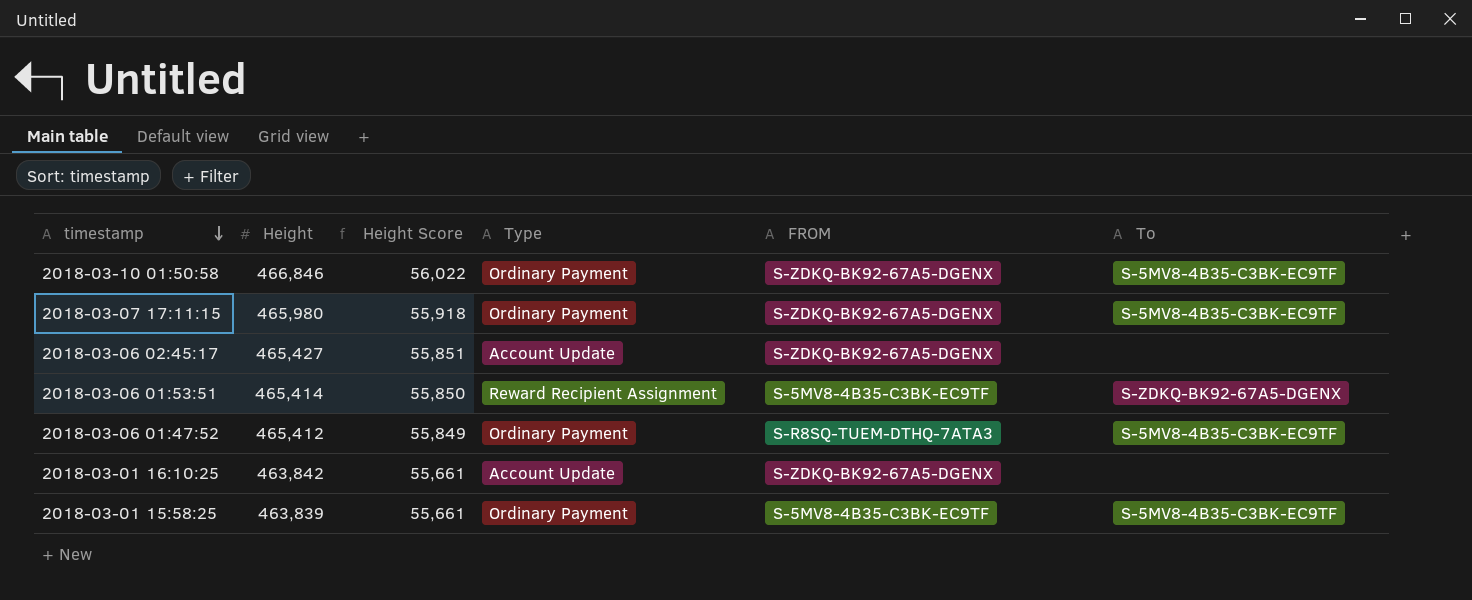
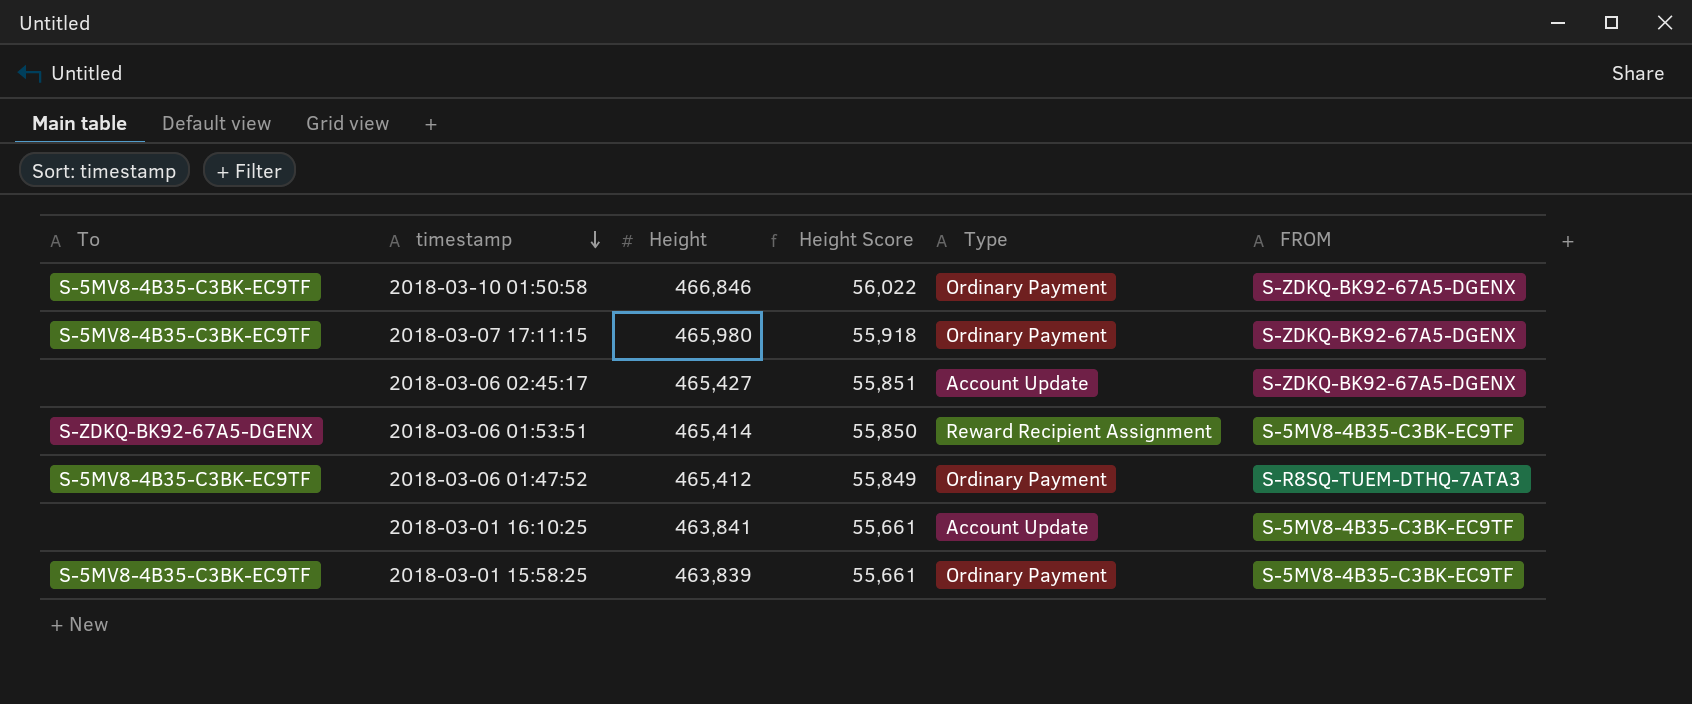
column To | position: 6 -> 1
2018-03-01 16:10:25 | Height: 463,842 -> 463,841
2018-03-01 16:10:25 | FROM: S-ZDKQ-BK92-67A5-DGENX -> S-5MV8-4B35-C3BK-EC9TF

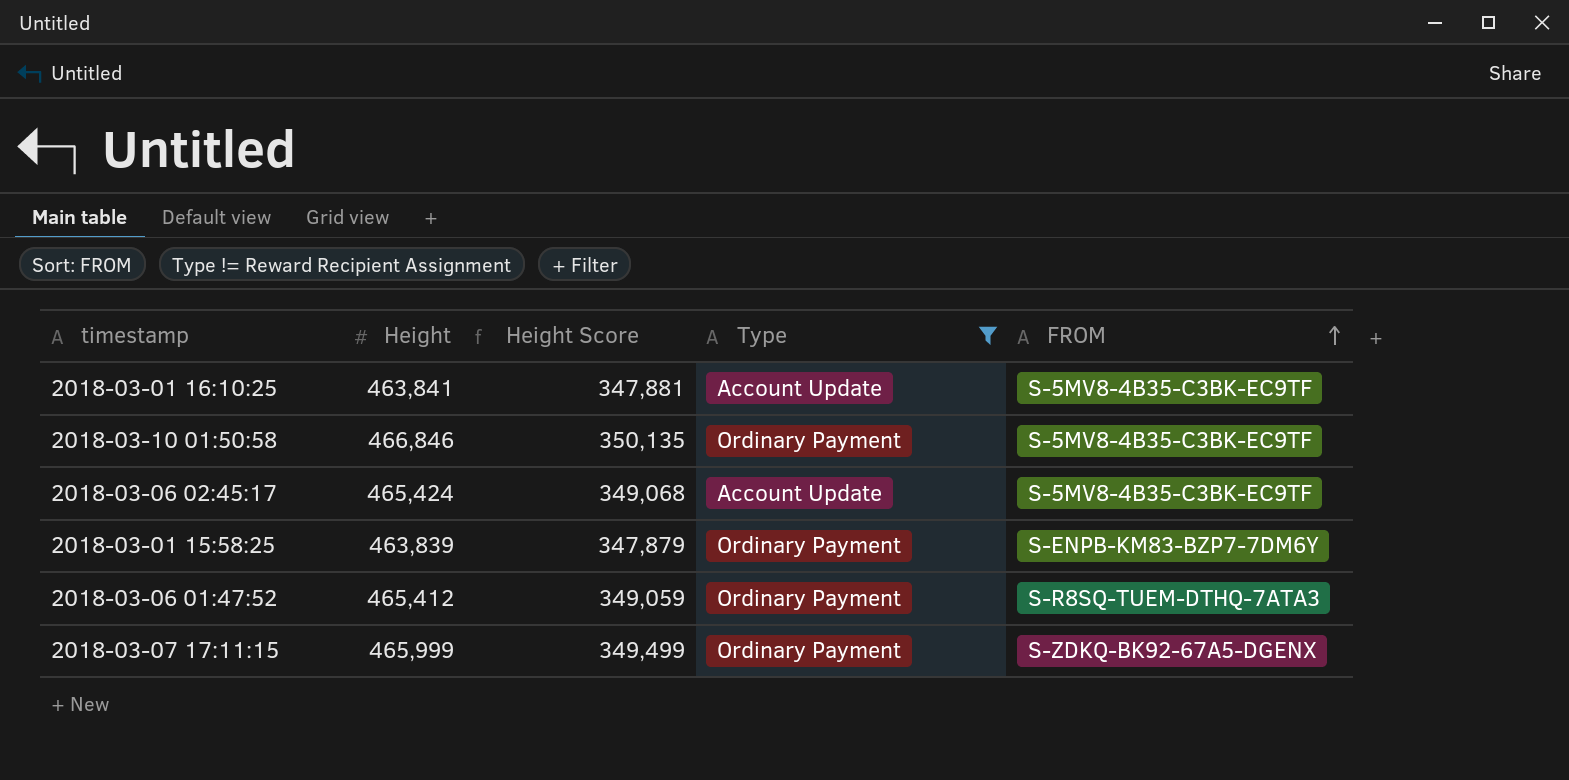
filter: none -> Type != Reward Recipient Assignment
row order: timestamp descending -> FROM ascending
column To | position: 1 -> none
column Height Score | formula: [Height] * 0.12 -> [Height] * 0.75
2018-03-10 01:50:58 | FROM: S-ZDKQ-BK92-67A5-DGENX -> S-5MV8-4B35-C3BK-EC9TF
2018-03-06 02:45:17 | Height: 465,427 -> 465,424
2018-03-06 02:45:17 | FROM: S-ZDKQ-BK92-67A5-DGENX -> S-5MV8-4B35-C3BK-EC9TF
2018-03-01 15:58:25 | FROM: S-5MV8-4B35-C3BK-EC9TF -> S-ENPB-KM83-BZP7-7DM6Y
2018-03-07 17:11:15 | Height: 465,980 -> 465,999

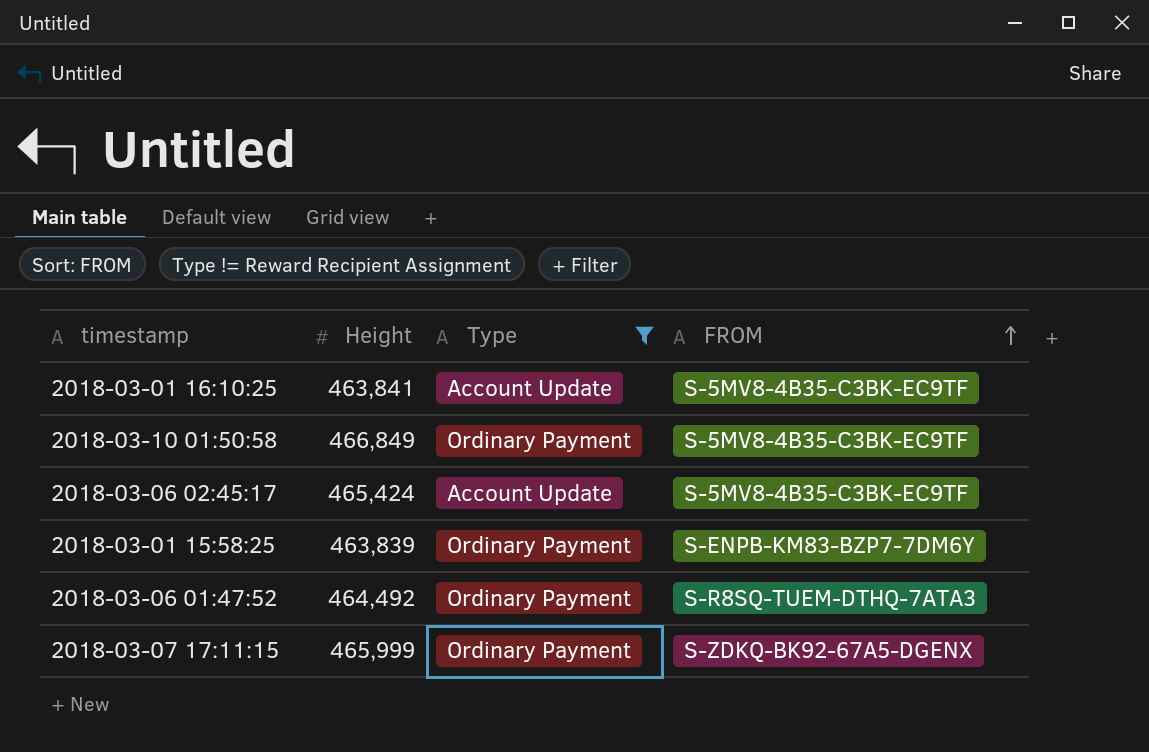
column Height Score | formula: [Height] * 0.75 -> none
2018-03-10 01:50:58 | Height: 466,846 -> 466,849
2018-03-06 01:47:52 | Height: 465,412 -> 464,492

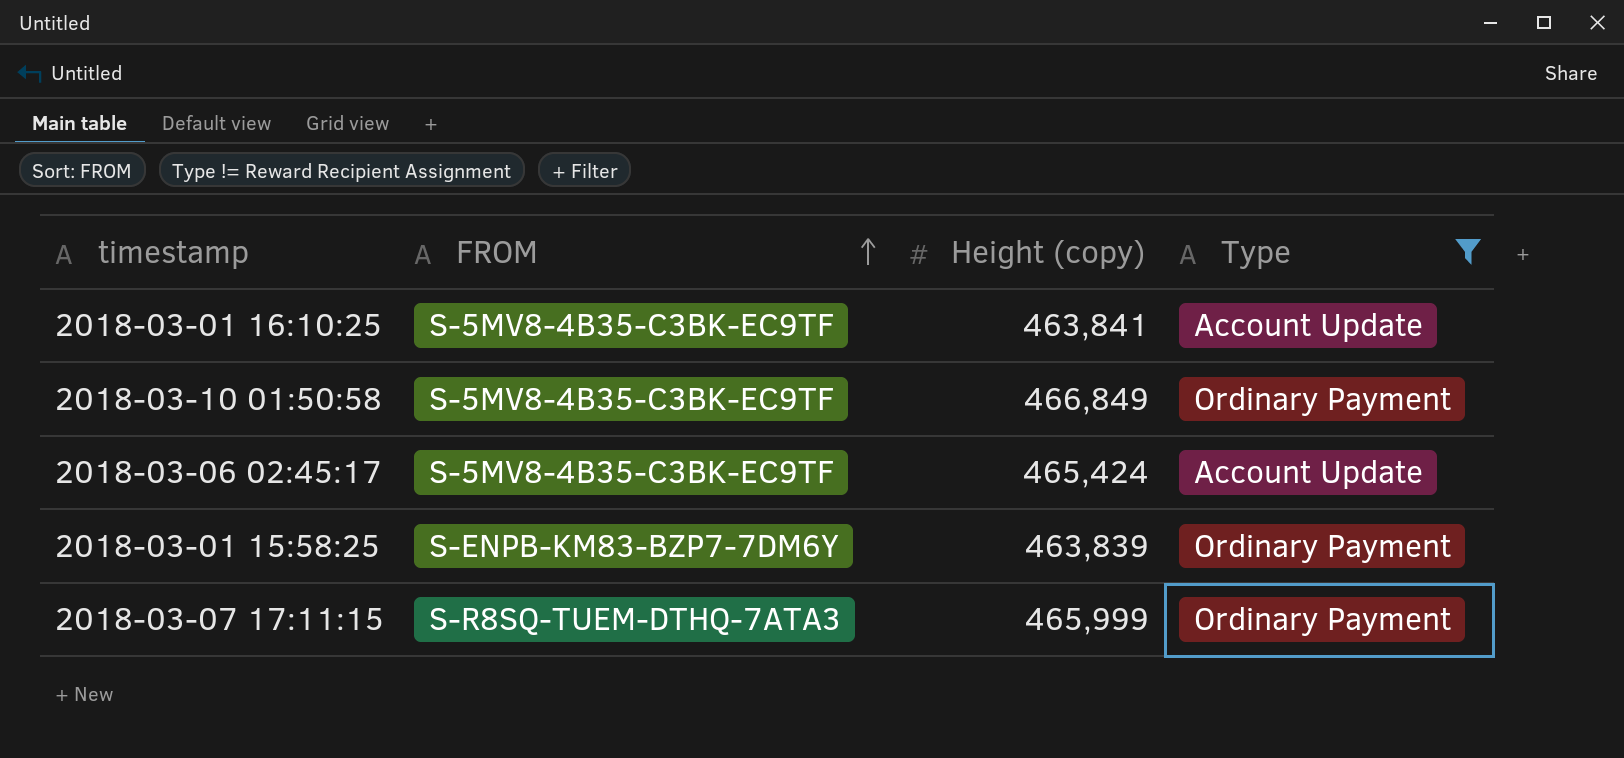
column FROM | position: 4 -> 2
column name: Height -> Height (copy)
row 2018-03-06 01:47:52: 464,492 | Ordinary Payment | S-R8SQ-TUEM-DTHQ-7ATA3 -> none
2018-03-07 17:11:15 | FROM: S-ZDKQ-BK92-67A5-DGENX -> S-R8SQ-TUEM-DTHQ-7ATA3

